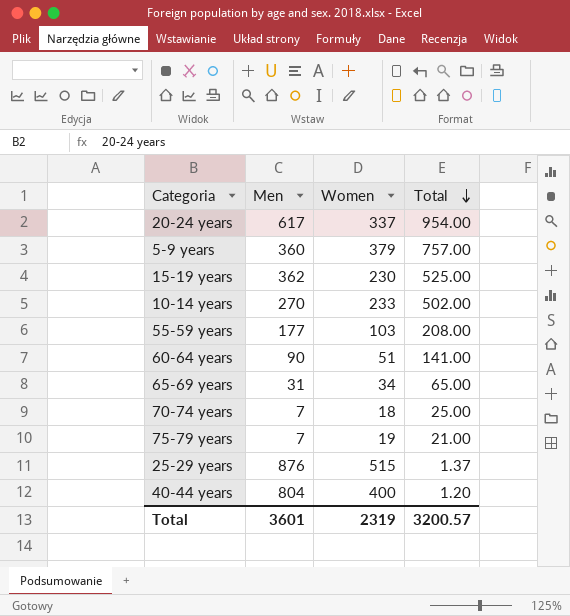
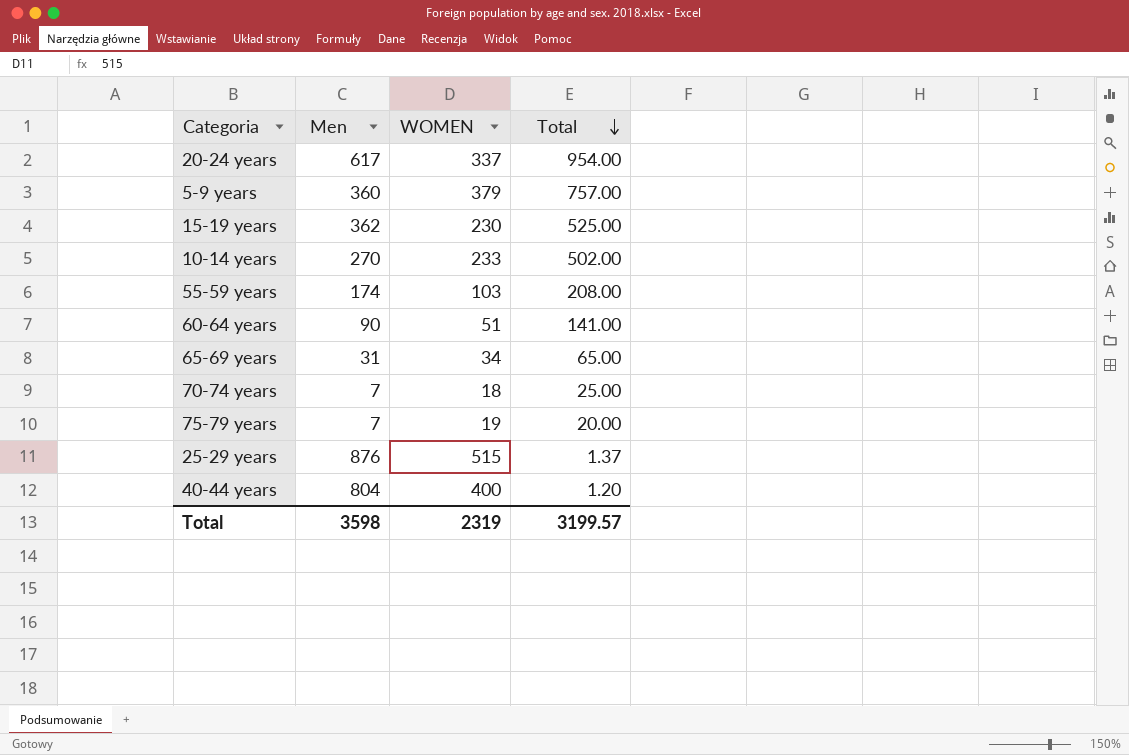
column name: Women -> WOMEN
55-59 years | Men: 177 -> 174
75-79 years | Total: 21.00 -> 20.00
Total | Men: 3601 -> 3598
Total | Total: 3200.57 -> 3199.57

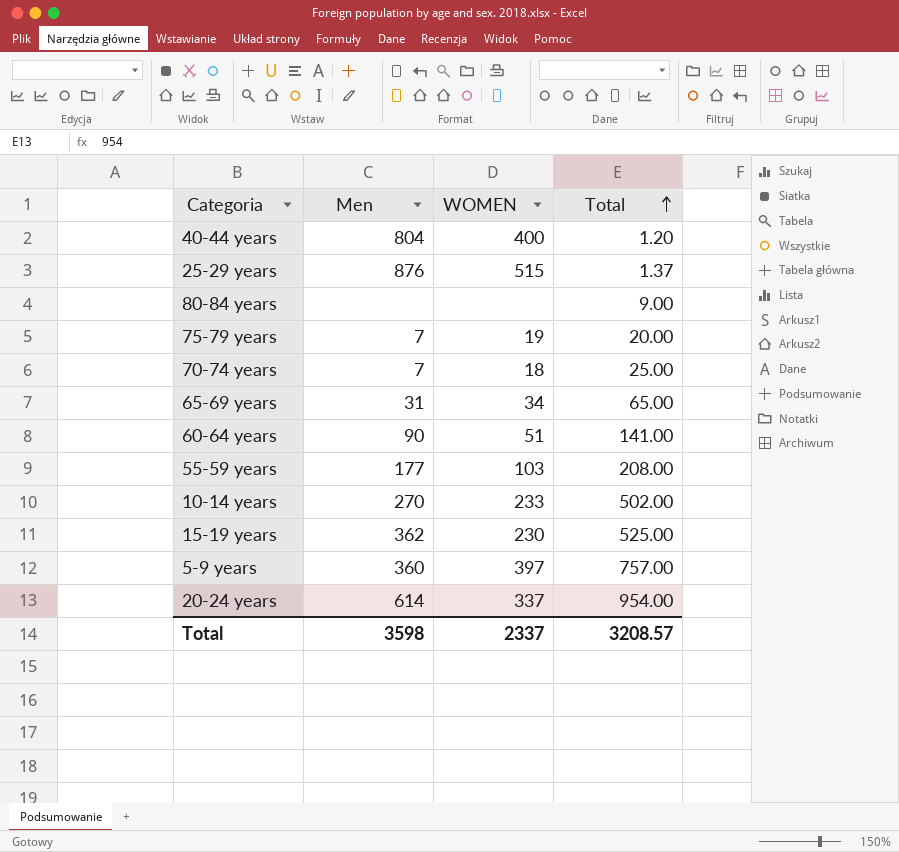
row order: Total descending -> Total ascending
row 80-84 years: none -> none | none | 9.00
55-59 years | Men: 174 -> 177
5-9 years | WOMEN: 379 -> 397
20-24 years | Men: 617 -> 614
Total | WOMEN: 2319 -> 2337
Total | Total: 3199.57 -> 3208.57

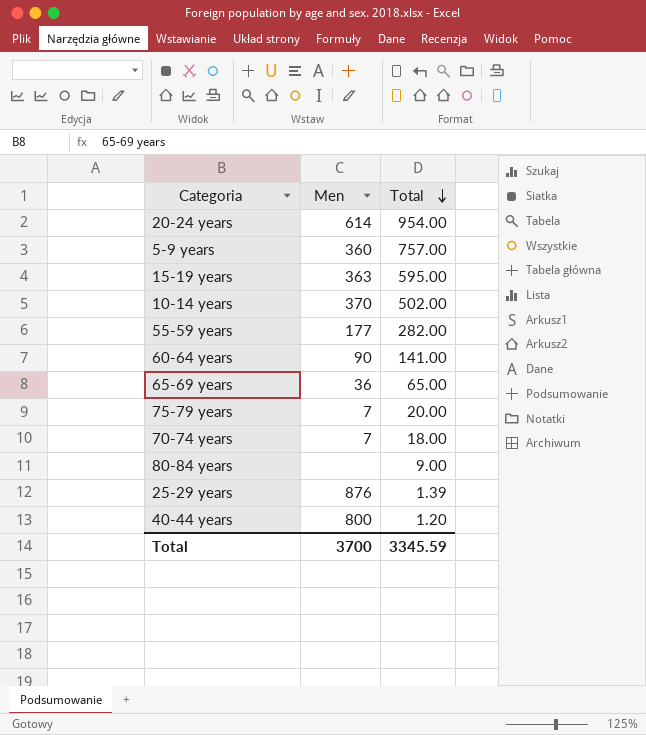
row order: Total ascending -> Total descending
column WOMEN | position: 3 -> none
15-19 years | Men: 362 -> 363
15-19 years | Total: 525.00 -> 595.00
10-14 years | Men: 270 -> 370
55-59 years | Total: 208.00 -> 282.00
65-69 years | Men: 31 -> 36
70-74 years | Total: 25.00 -> 18.00
25-29 years | Total: 1.37 -> 1.39
40-44 years | Men: 804 -> 800
Total | Men: 3598 -> 3700
Total | Total: 3208.57 -> 3345.59

